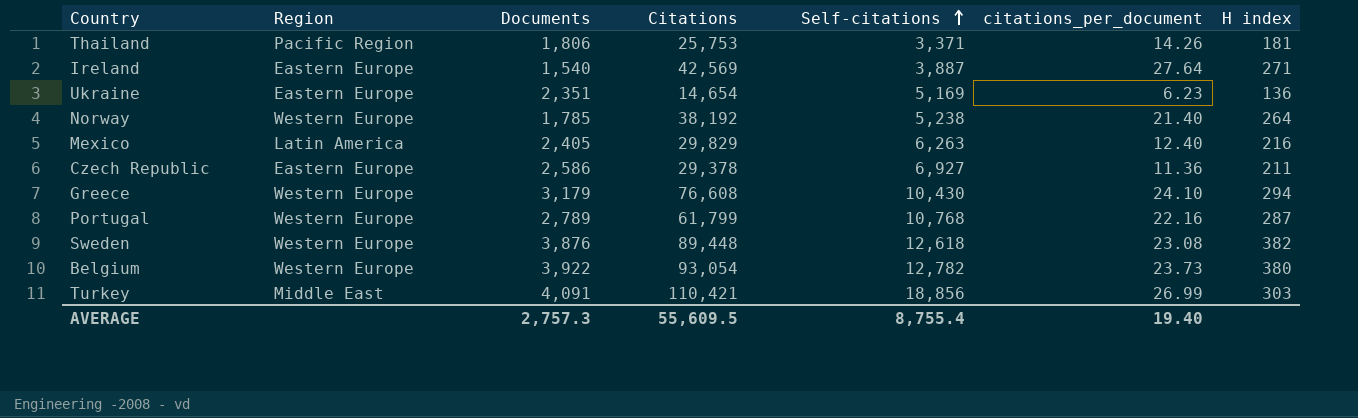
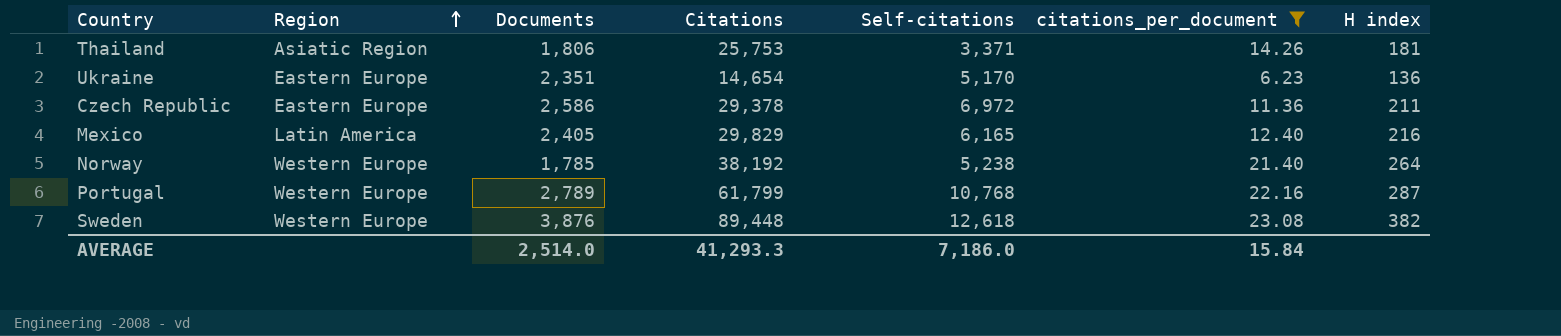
filter: none -> citations_per_document <= 23.08
row order: Self-citations ascending -> Region ascending
Thailand | Region: Pacific Region -> Asiatic Region
Ukraine | Self-citations: 5,169 -> 5,170
Czech Republic | Self-citations: 6,927 -> 6,972
Mexico | Self-citations: 6,263 -> 6,165
AVERAGE | Documents: 2,757.3 -> 2,514.0
AVERAGE | Citations: 55,609.5 -> 41,293.3
AVERAGE | Self-citations: 8,755.4 -> 7,186.0
AVERAGE | citations_per_document: 19.40 -> 15.84

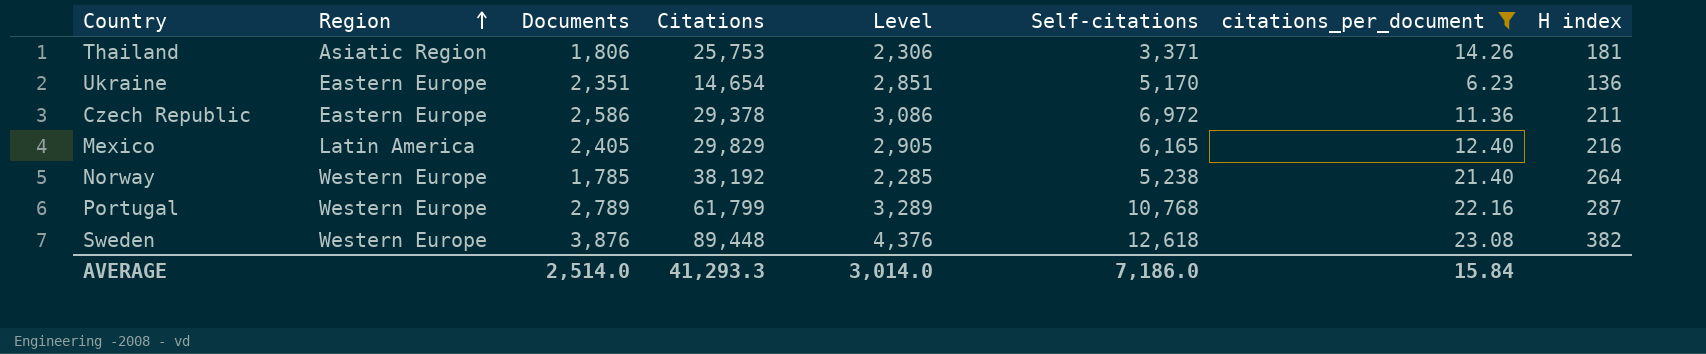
column Level | formula: none -> [Documents] + 500

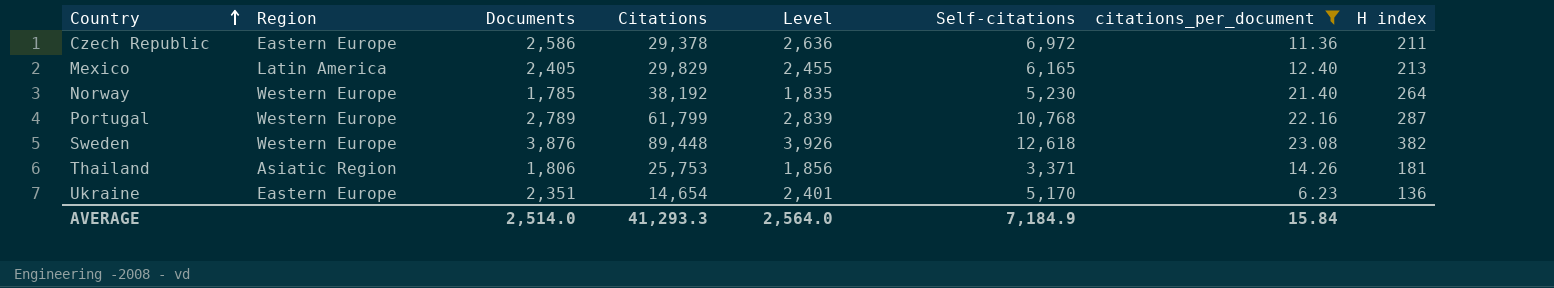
row order: Region ascending -> Country ascending
column Level | formula: [Documents] + 500 -> [Documents] + 50
Mexico | H index: 216 -> 213
Norway | Self-citations: 5,238 -> 5,230
AVERAGE | Level: 3,014.0 -> 2,564.0
AVERAGE | Self-citations: 7,186.0 -> 7,184.9

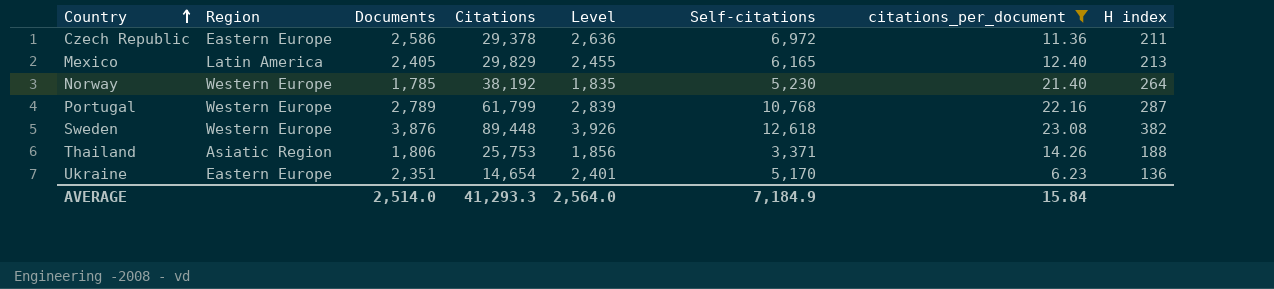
Thailand | H index: 181 -> 188

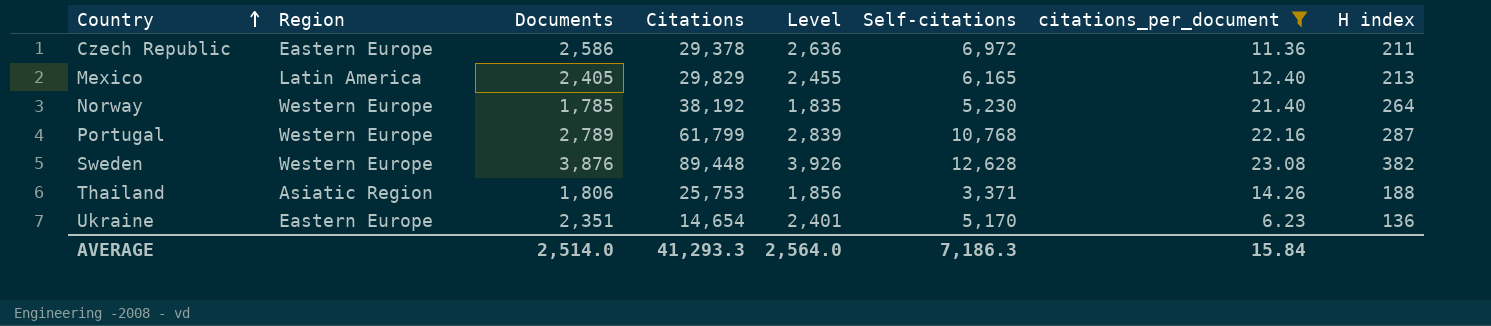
Sweden | Self-citations: 12,618 -> 12,628
AVERAGE | Self-citations: 7,184.9 -> 7,186.3

